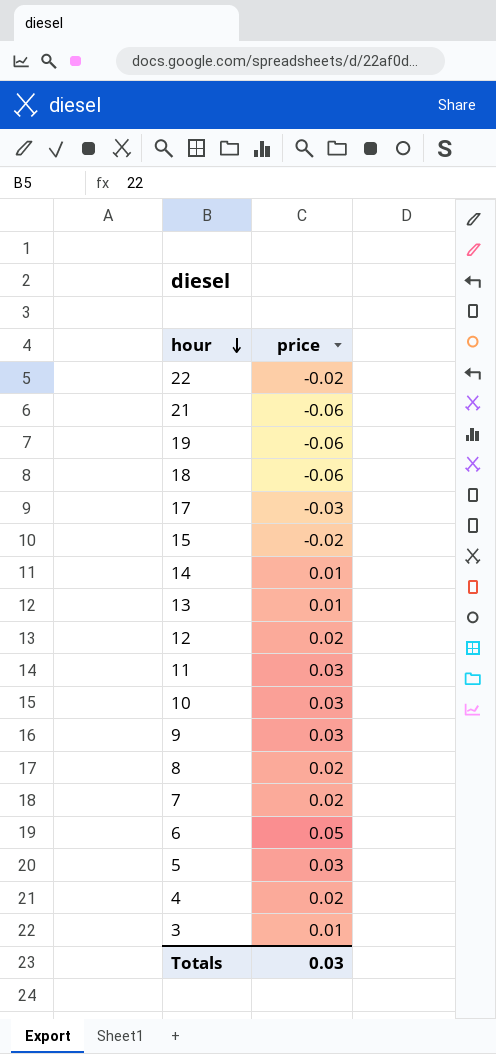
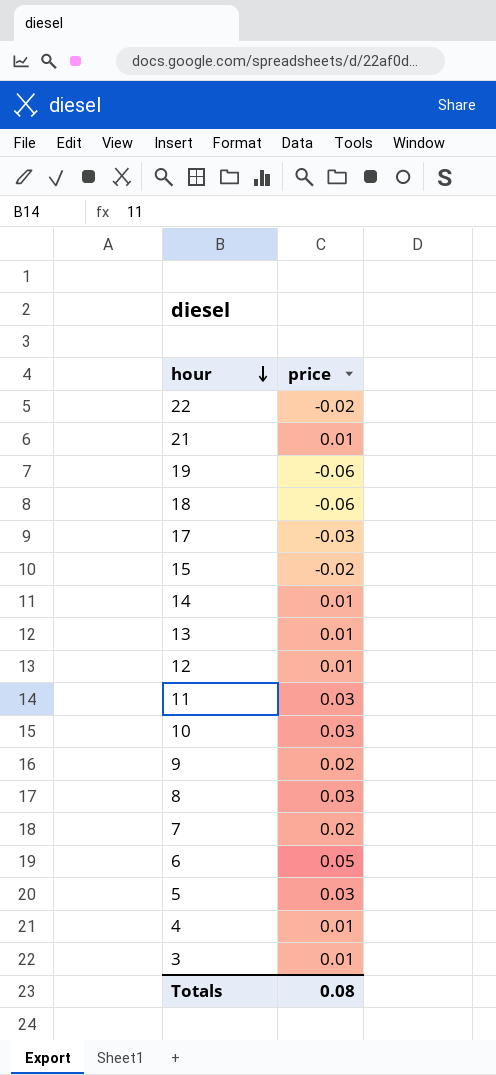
21 | price: -0.06 -> 0.01
12 | price: 0.02 -> 0.01
9 | price: 0.03 -> 0.02
8 | price: 0.02 -> 0.03
4 | price: 0.02 -> 0.01
Totals | price: 0.03 -> 0.08

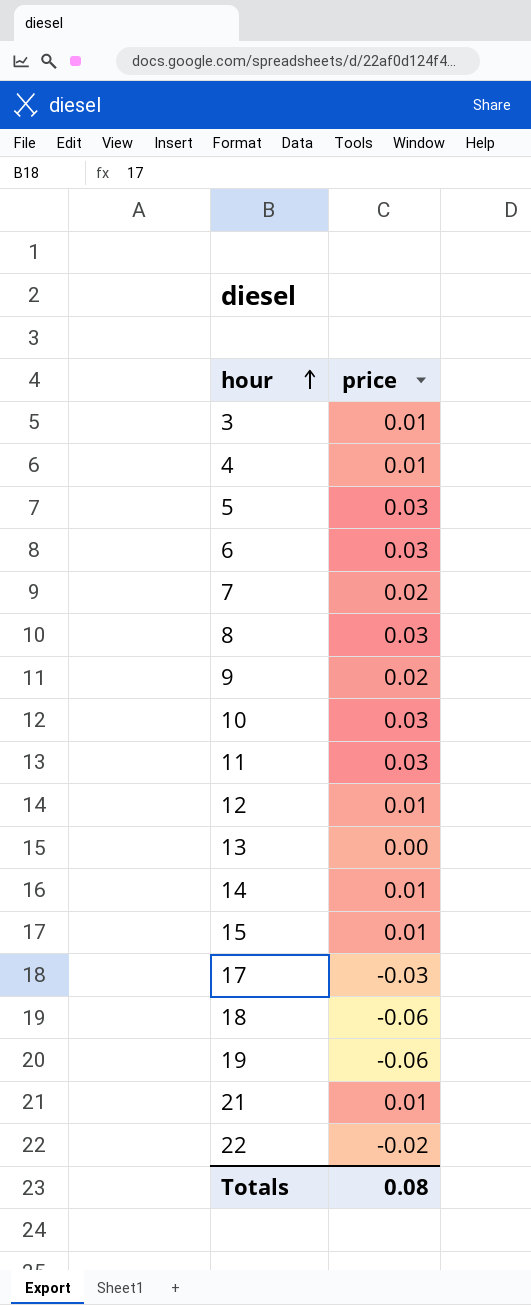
row order: hour descending -> hour ascending
6 | price: 0.05 -> 0.03
13 | price: 0.01 -> 0.00
15 | price: -0.02 -> 0.01

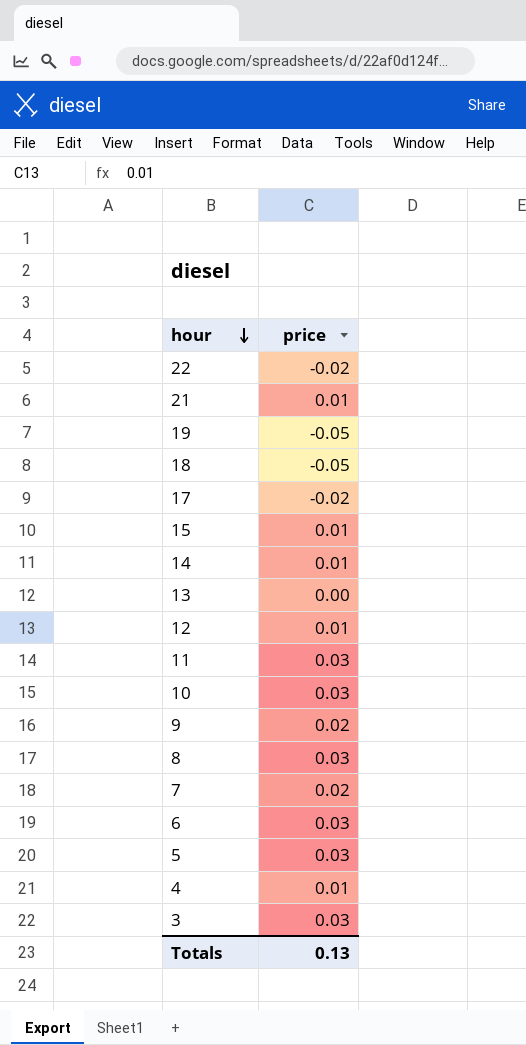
row order: hour ascending -> hour descending
19 | price: -0.06 -> -0.05
18 | price: -0.06 -> -0.05
17 | price: -0.03 -> -0.02
3 | price: 0.01 -> 0.03
Totals | price: 0.08 -> 0.13

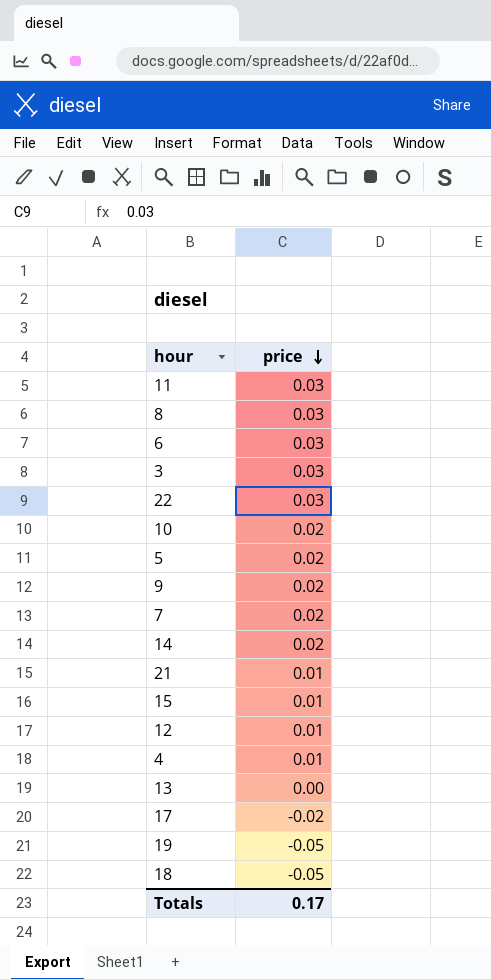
row order: hour descending -> price descending
22 | price: -0.02 -> 0.03
10 | price: 0.03 -> 0.02
5 | price: 0.03 -> 0.02
14 | price: 0.01 -> 0.02
Totals | price: 0.13 -> 0.17

